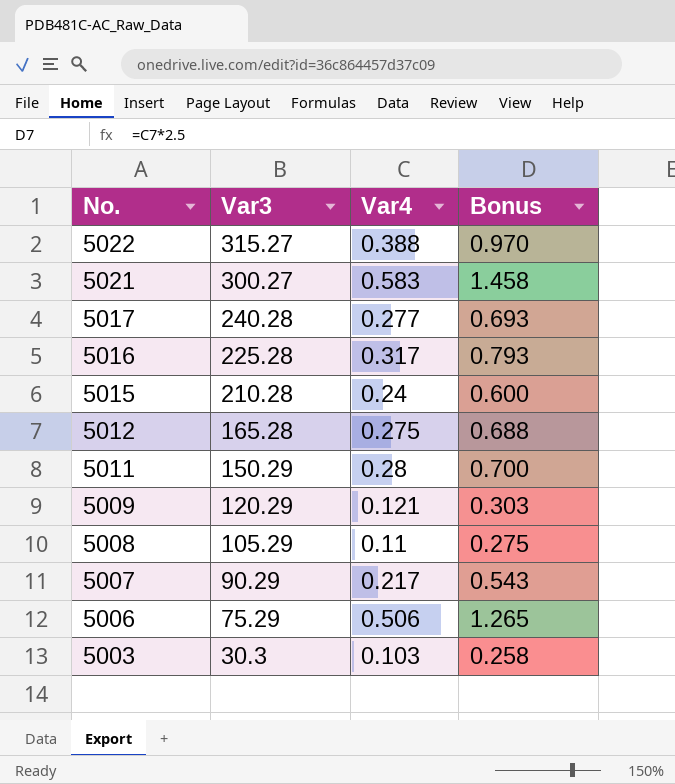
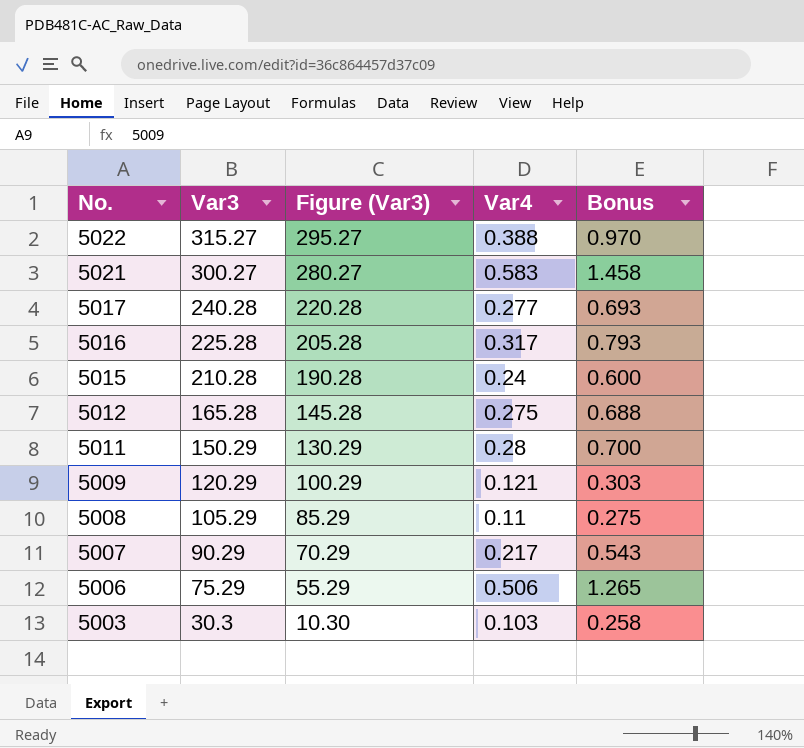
column Figure (Var3) | formula: none -> [Var3] - 20

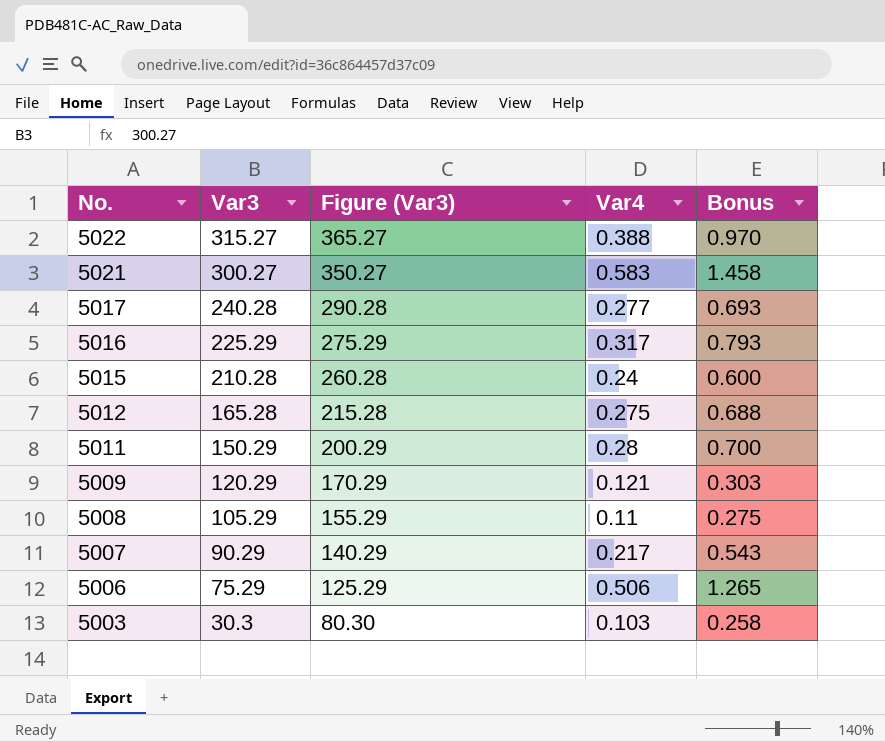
column Figure (Var3) | formula: [Var3] - 20 -> [Var3] + 50
5016 | Var3: 225.28 -> 225.29

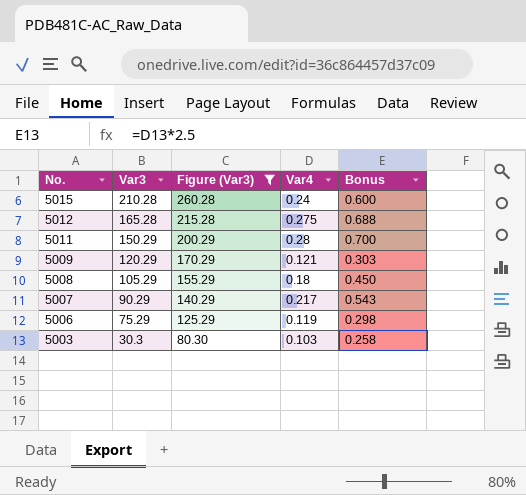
filter: none -> Figure (Var3) <= 260.28
5008 | Var4: 0.11 -> 0.18
5008 | Bonus: 0.275 -> 0.450
5006 | Var4: 0.506 -> 0.119
5006 | Bonus: 1.265 -> 0.298

